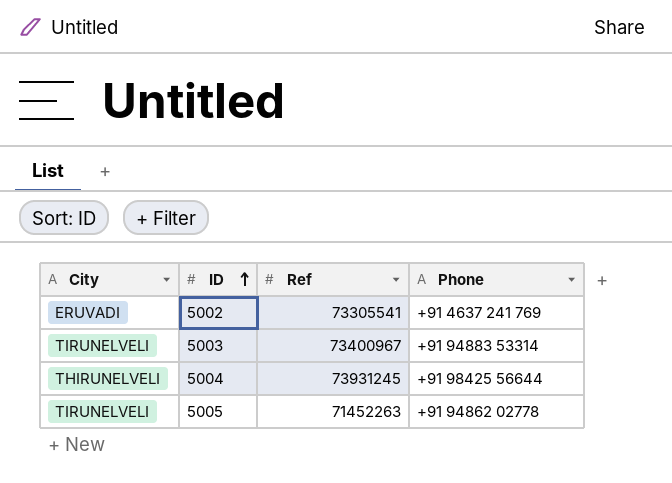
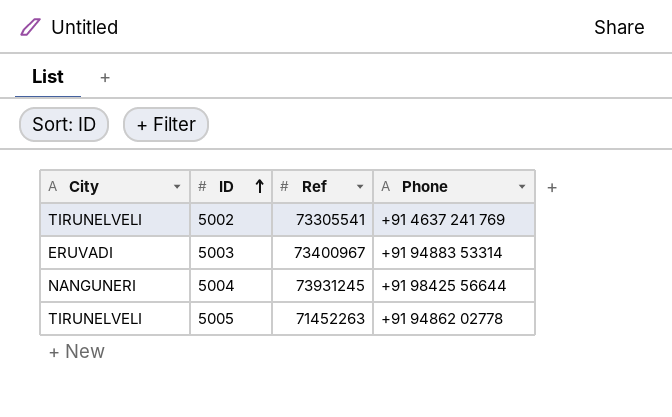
5002 | City: ERUVADI -> TIRUNELVELI
5003 | City: TIRUNELVELI -> ERUVADI
5004 | City: THIRUNELVELI -> NANGUNERI

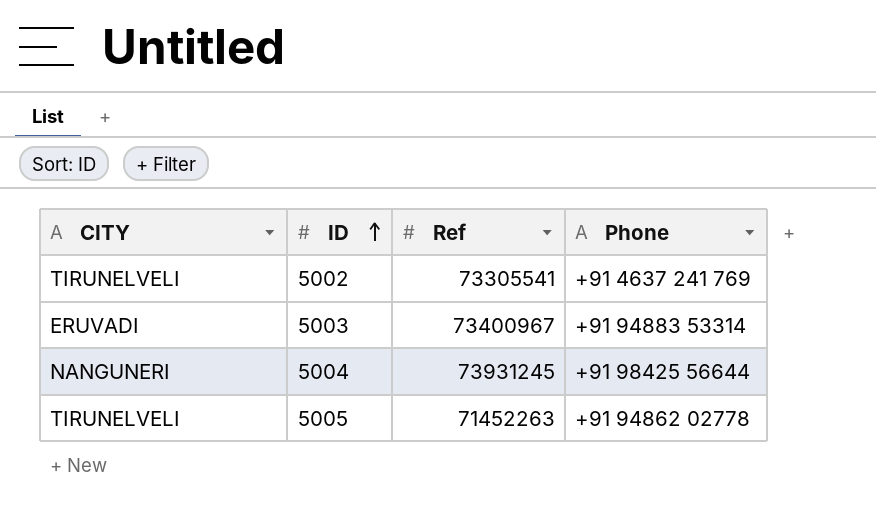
column name: City -> CITY

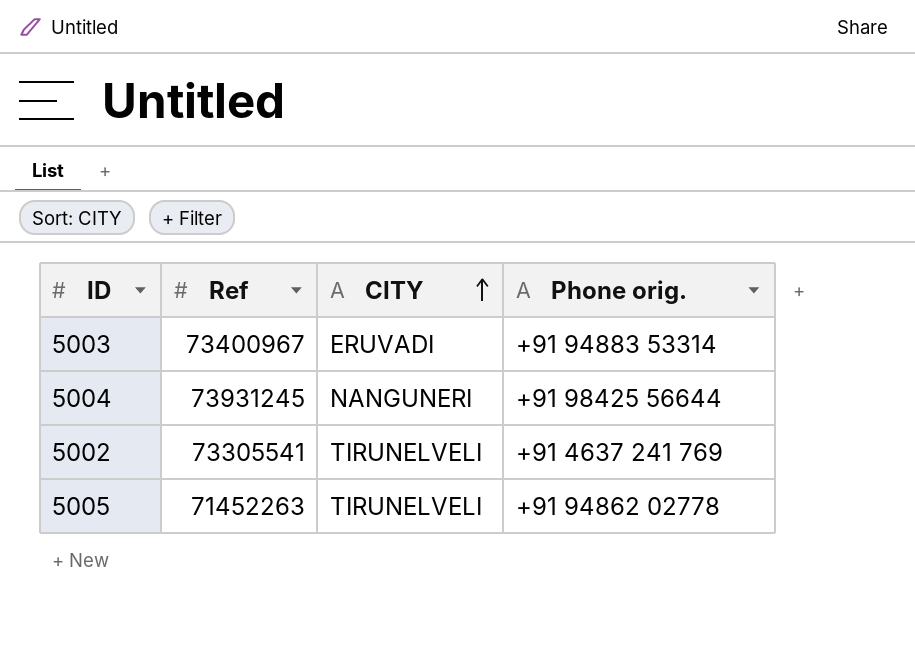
row order: ID ascending -> CITY ascending
column CITY | position: 1 -> 3
column name: Phone -> Phone orig.

